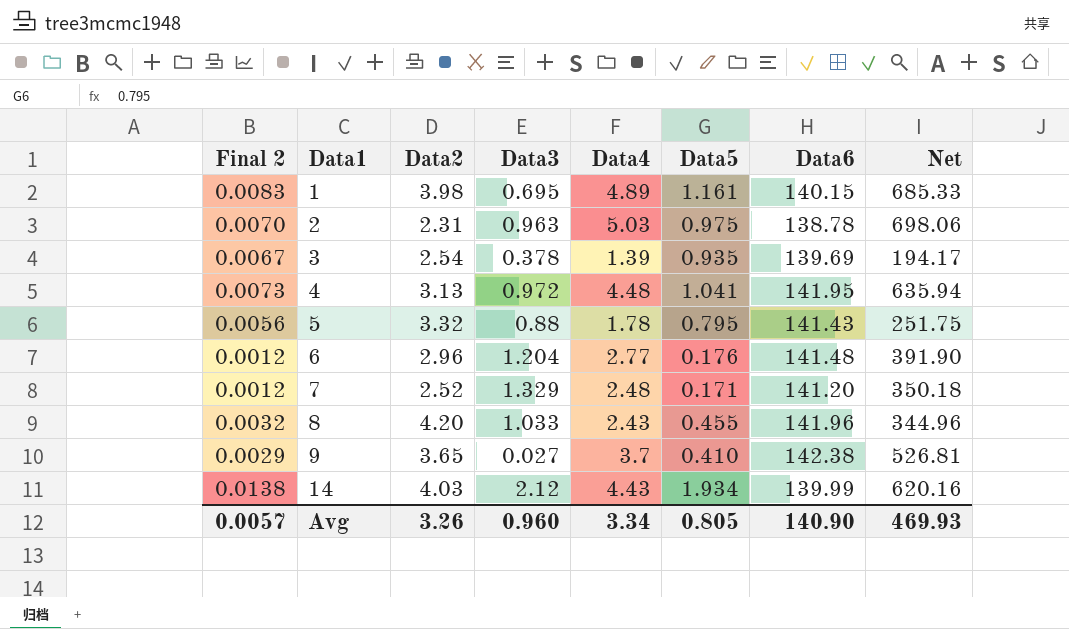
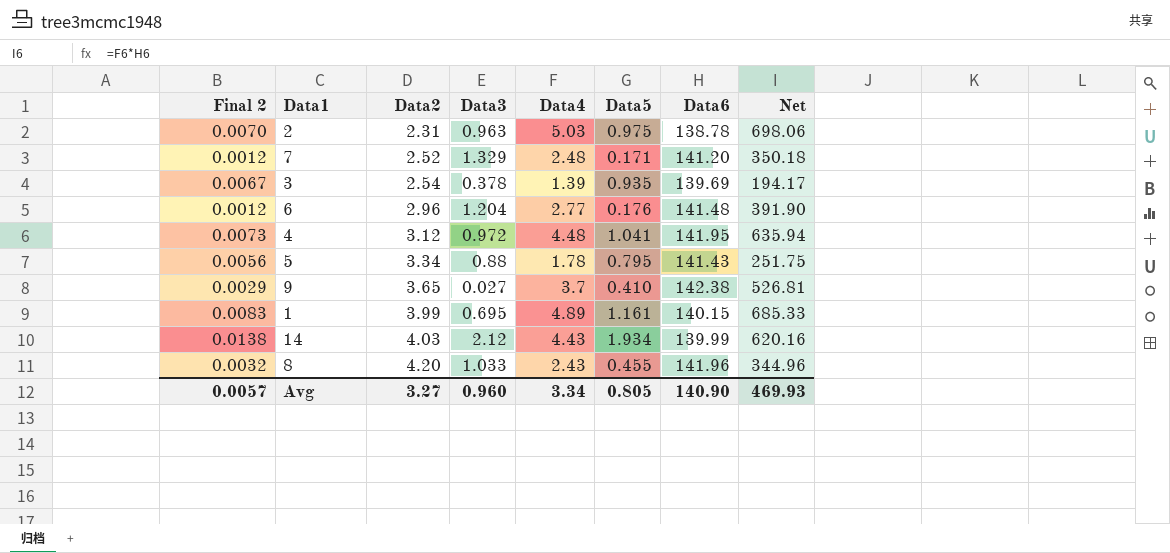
row order: Data1 ascending -> Data2 ascending
4 | Data2: 3.13 -> 3.12
5 | Data2: 3.32 -> 3.34
1 | Data2: 3.98 -> 3.99
Avg | Data2: 3.26 -> 3.27

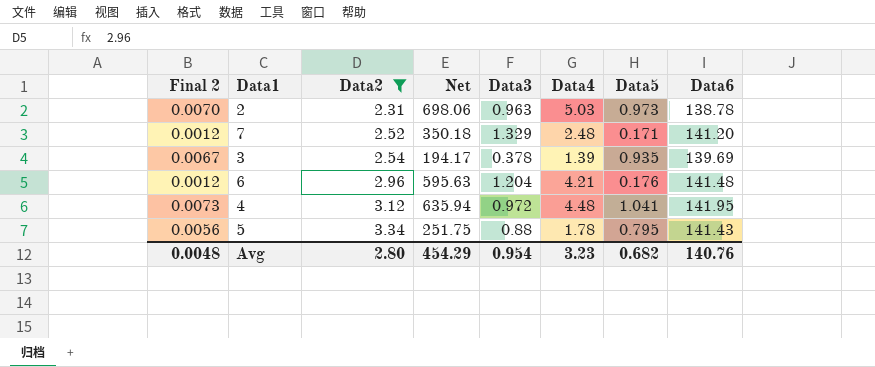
filter: none -> Data2 <= 3.34
column Net | position: 8 -> 4
2 | Data5: 0.975 -> 0.973
6 | Net: 391.90 -> 595.63
6 | Data4: 2.77 -> 4.21
Avg | Final 2: 0.0057 -> 0.0048
Avg | Data2: 3.27 -> 2.80
Avg | Net: 469.93 -> 454.29
Avg | Data3: 0.960 -> 0.954
Avg | Data4: 3.34 -> 3.23
Avg | Data5: 0.805 -> 0.682
Avg | Data6: 140.90 -> 140.76

